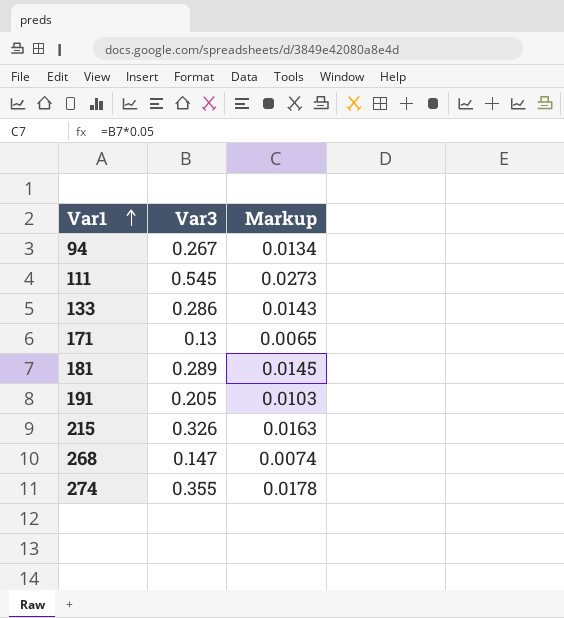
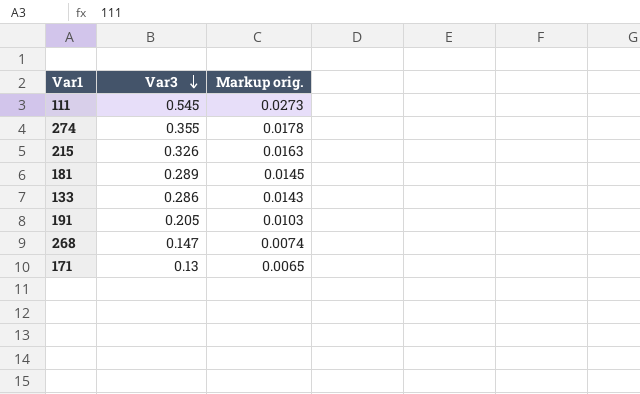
row order: Var1 ascending -> Var3 descending
column name: Markup -> Markup orig.
row 94: 0.267 | 0.0134 -> none

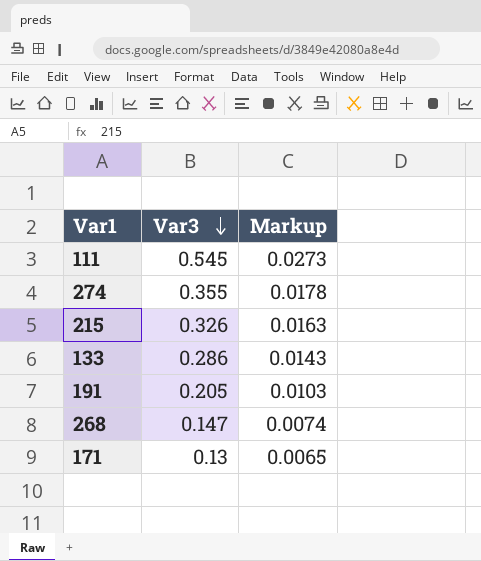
column name: Markup orig. -> Markup
row 181: 0.289 | 0.0145 -> none

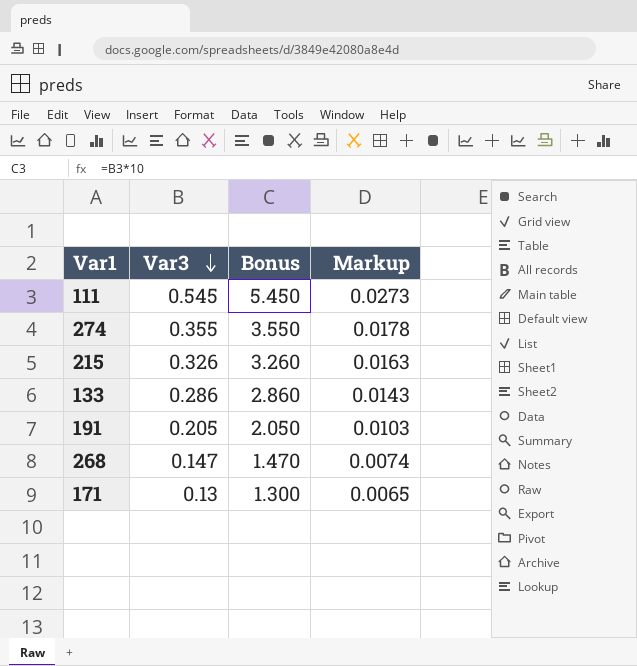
column Bonus | formula: none -> [Var3] * 10

